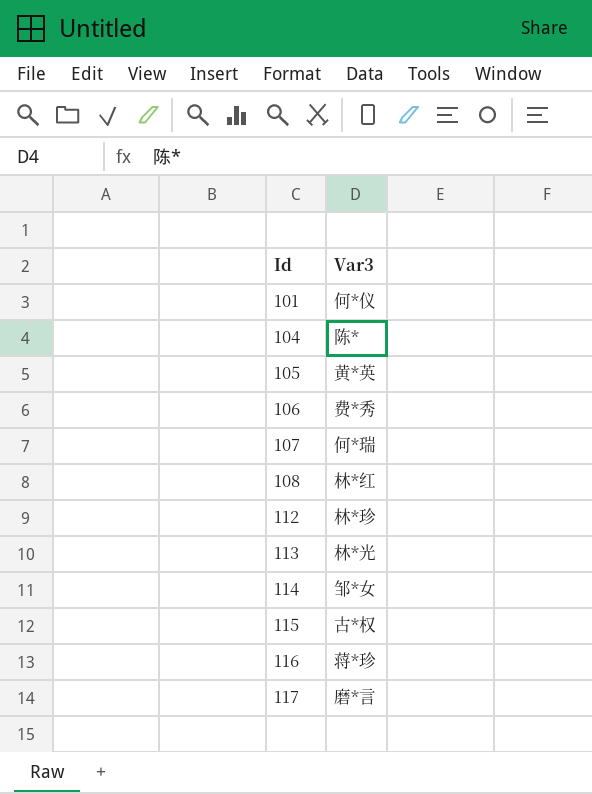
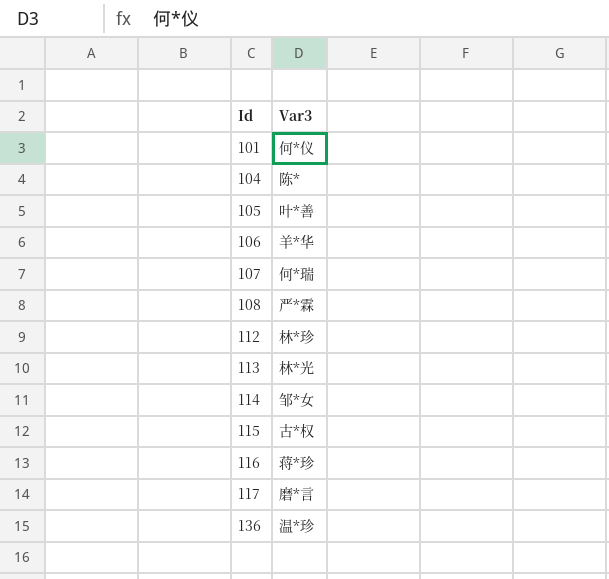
105 | Var3: 黄*英 -> 叶*善
106 | Var3: 费*秀 -> 羊*华
108 | Var3: 林*红 -> 严*霖
row 136: none -> 温*珍

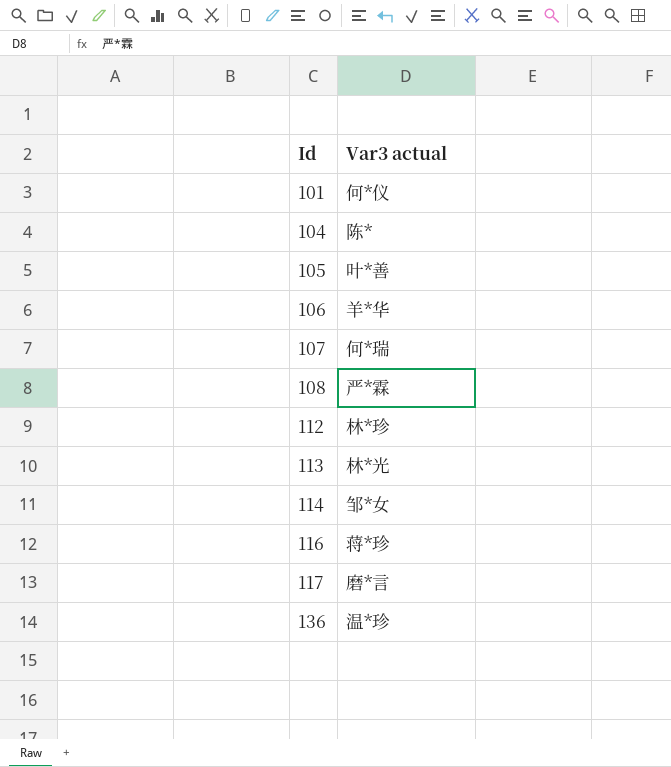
column name: Var3 -> Var3 actual
row 115: 古*权 -> none

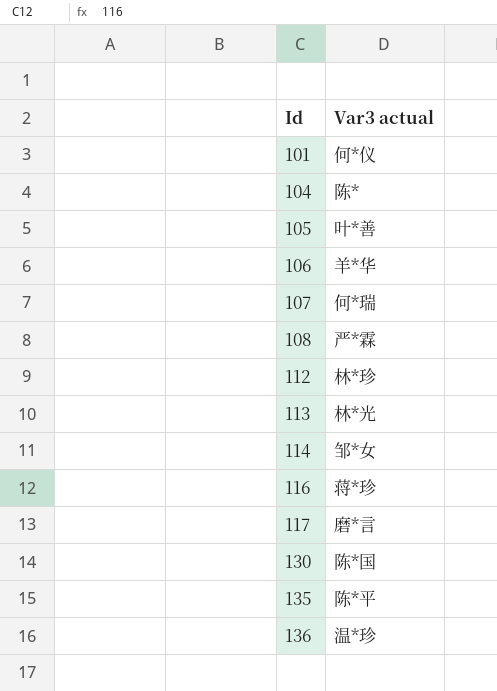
row 130: none -> 陈*国
row 135: none -> 陈*平

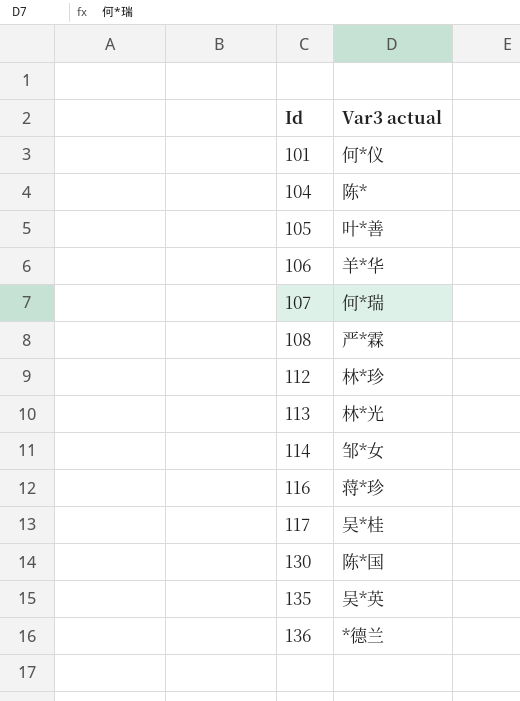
117 | Var3 actual: 磨*言 -> 吴*桂
135 | Var3 actual: 陈*平 -> 吴*英
136 | Var3 actual: 温*珍 -> *德兰

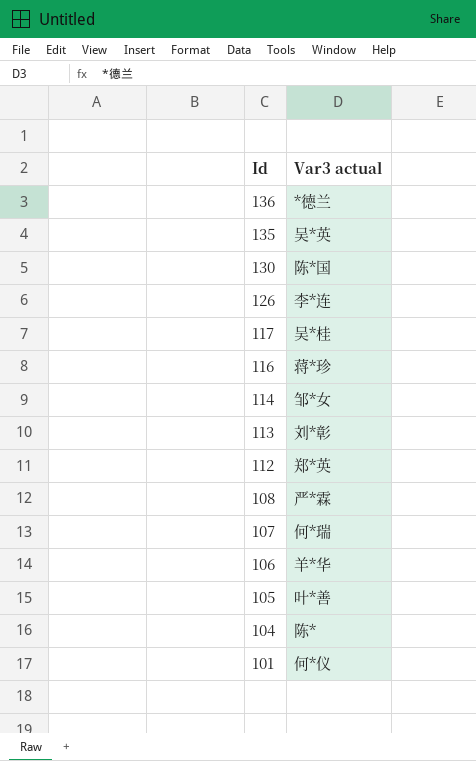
row order: Id ascending -> Id descending
row 126: none -> 李*连
113 | Var3 actual: 林*光 -> 刘*彰
112 | Var3 actual: 林*珍 -> 郑*英

